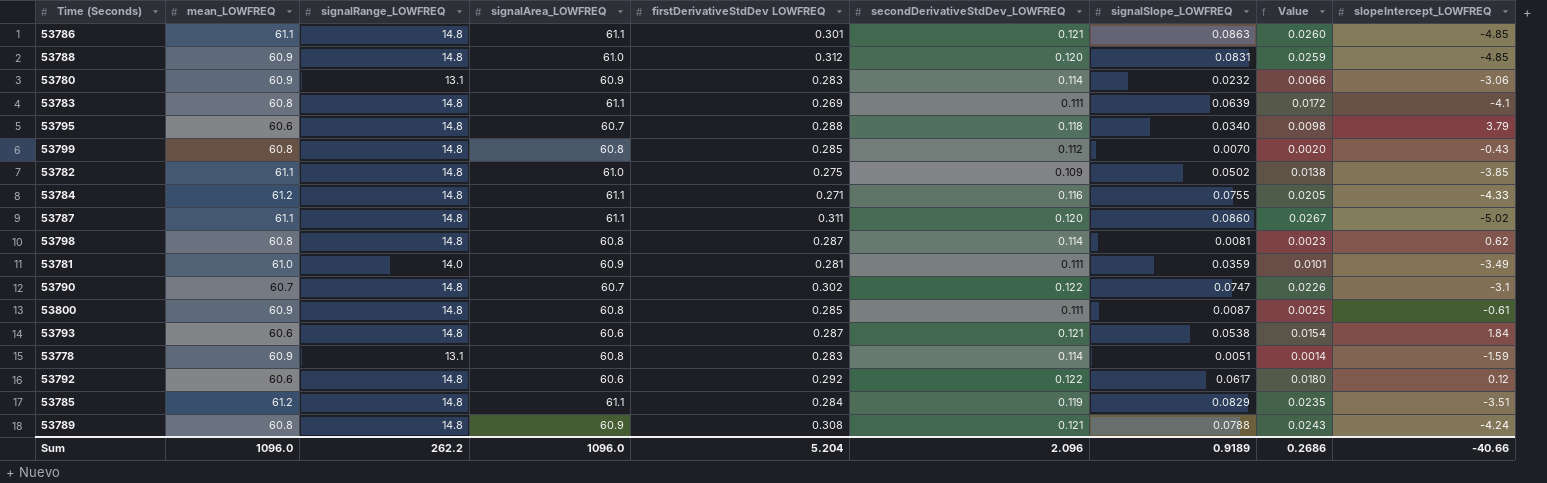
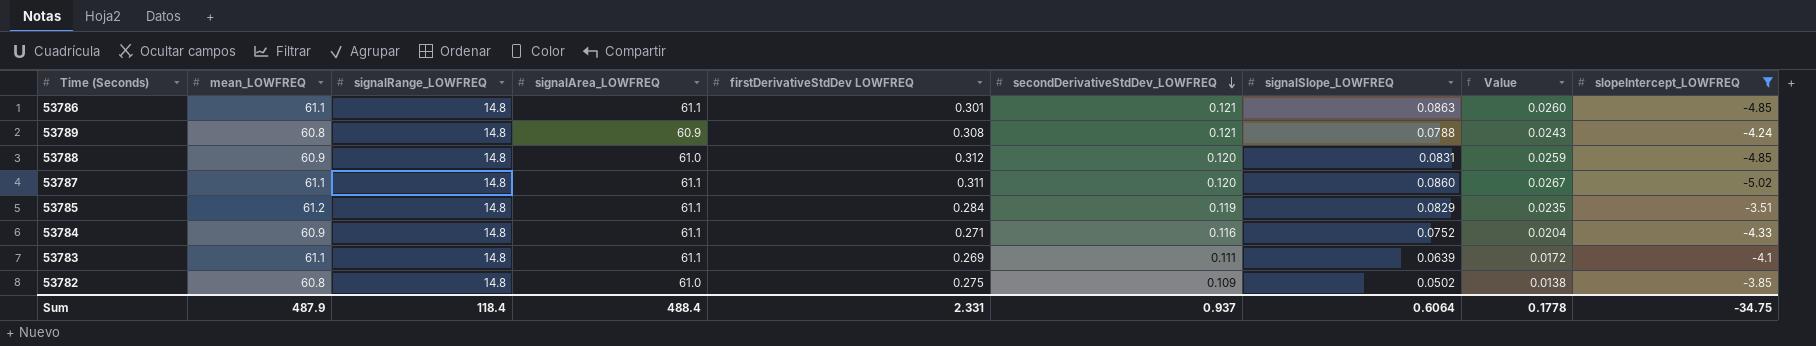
filter: none -> slopeIntercept_LOWFREQ <= -3.51
row order: none -> secondDerivativeStdDev_LOWFREQ descending
53784 | mean_LOWFREQ: 61.2 -> 60.9
53784 | signalSlope_LOWFREQ: 0.0755 -> 0.0752
53784 | Value: 0.0205 -> 0.0204
53783 | mean_LOWFREQ: 60.8 -> 61.1
53782 | mean_LOWFREQ: 61.1 -> 60.8
Sum | mean_LOWFREQ: 1096.0 -> 487.9
Sum | signalRange_LOWFREQ: 262.2 -> 118.4
Sum | signalArea_LOWFREQ: 1096.0 -> 488.4
Sum | firstDerivativeStdDev LOWFREQ: 5.204 -> 2.331
Sum | secondDerivativeStdDev_LOWFREQ: 2.096 -> 0.937
Sum | signalSlope_LOWFREQ: 0.9189 -> 0.6064
Sum | Value: 0.2686 -> 0.1778
Sum | slopeIntercept_LOWFREQ: -40.66 -> -34.75

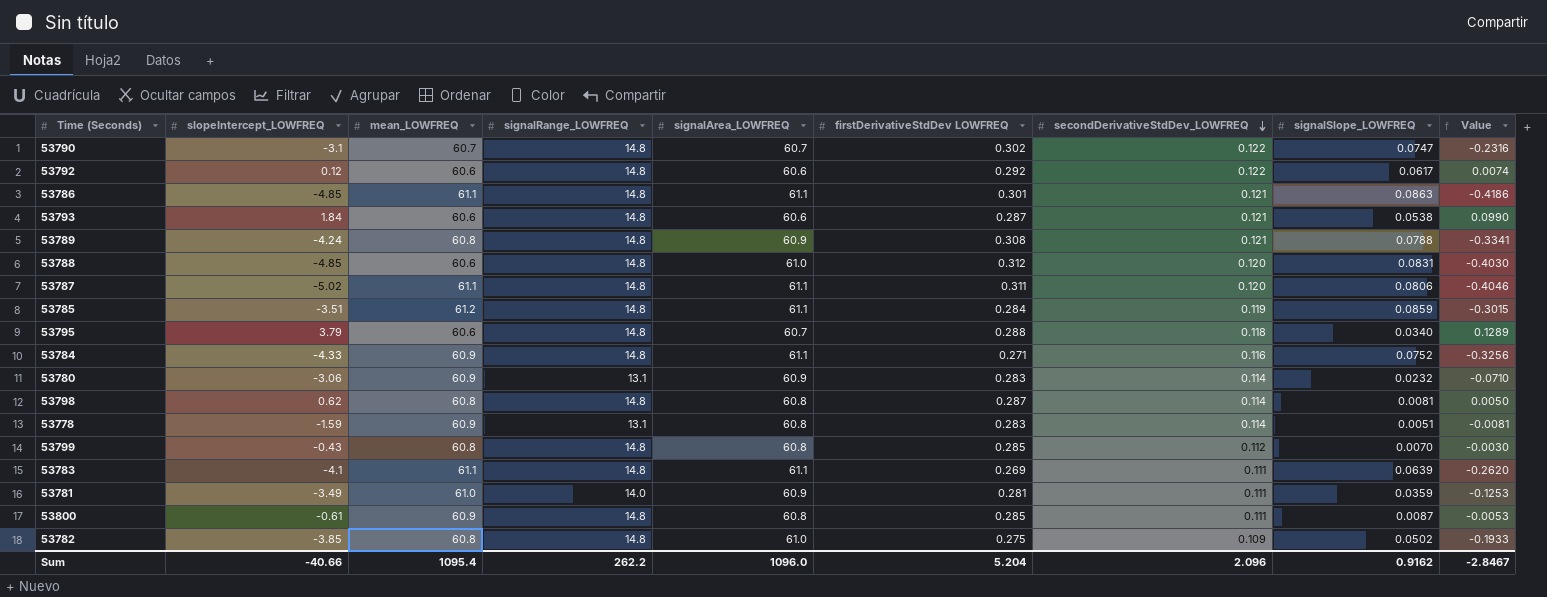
filter: slopeIntercept_LOWFREQ <= -3.51 -> none
column slopeIntercept_LOWFREQ | position: 9 -> 2
column Value | formula: [firstDerivativeStdDev LOWFREQ] * [signalSlope_LOWFREQ] -> [slopeIntercept_LOWFREQ] * [signalSlope_LOWFREQ]
53788 | mean_LOWFREQ: 60.9 -> 60.6
53787 | signalSlope_LOWFREQ: 0.0860 -> 0.0806
53785 | signalSlope_LOWFREQ: 0.0829 -> 0.0859
Sum | slopeIntercept_LOWFREQ: -34.75 -> -40.66
Sum | mean_LOWFREQ: 487.9 -> 1095.4
Sum | signalRange_LOWFREQ: 118.4 -> 262.2
Sum | signalArea_LOWFREQ: 488.4 -> 1096.0
Sum | firstDerivativeStdDev LOWFREQ: 2.331 -> 5.204
Sum | secondDerivativeStdDev_LOWFREQ: 0.937 -> 2.096
Sum | signalSlope_LOWFREQ: 0.6064 -> 0.9162
Sum | Value: 0.1778 -> -2.8467

